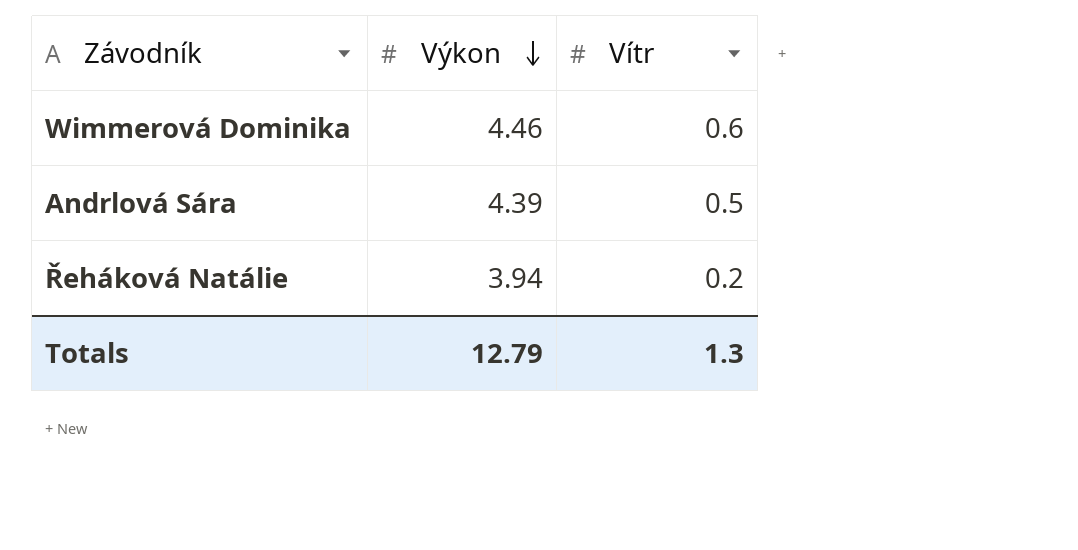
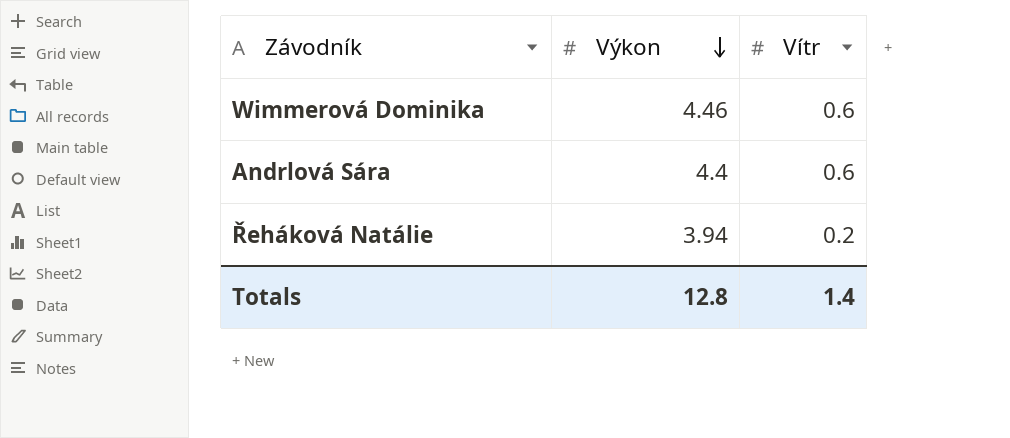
Andrlová Sára | Výkon: 4.39 -> 4.4
Andrlová Sára | Vítr: 0.5 -> 0.6
Totals | Výkon: 12.79 -> 12.8
Totals | Vítr: 1.3 -> 1.4

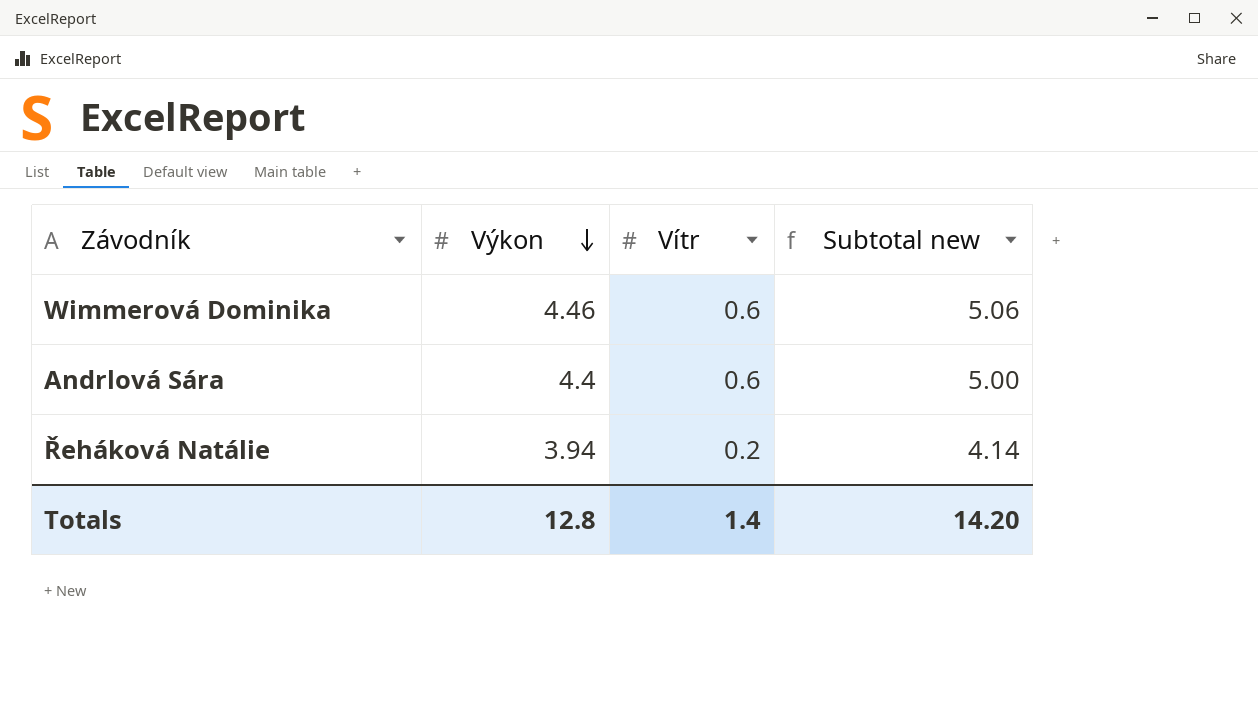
column Subtotal new | formula: none -> [Výkon] + [Vítr]

